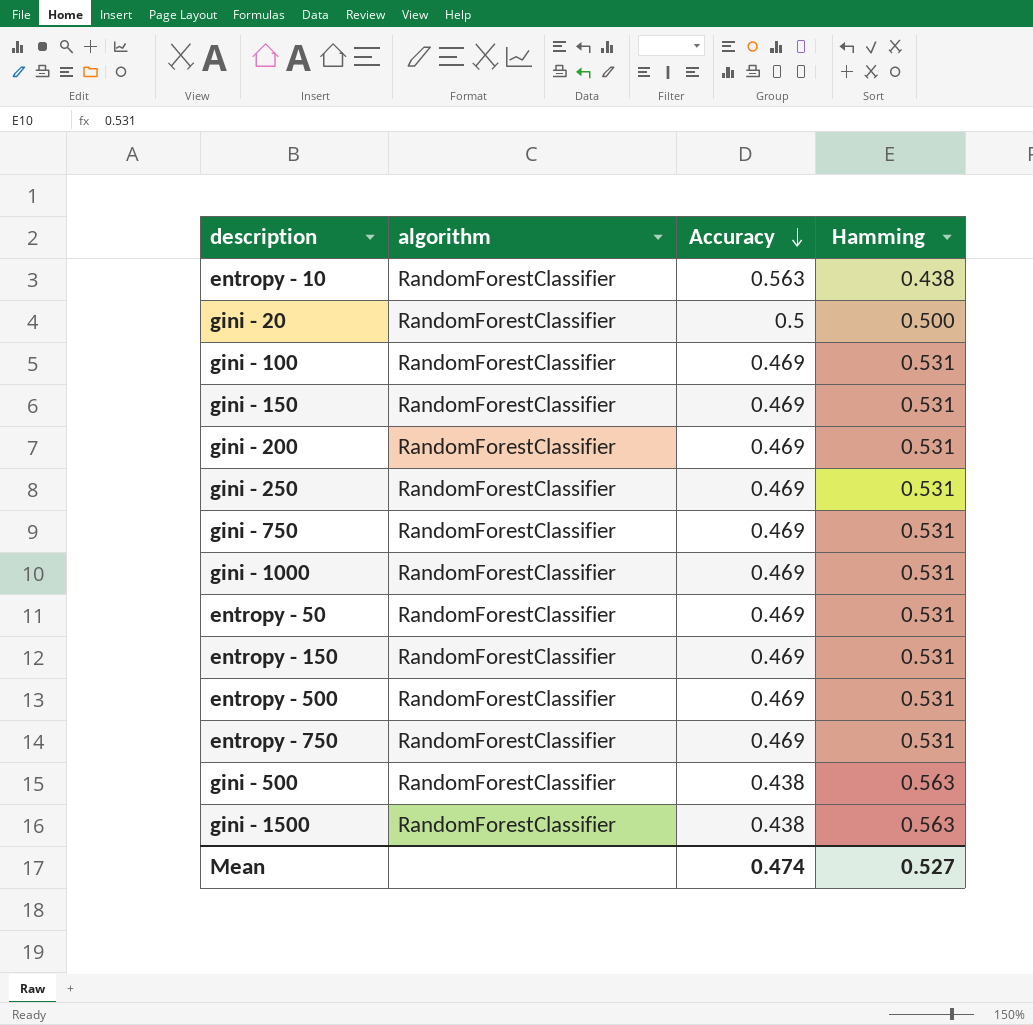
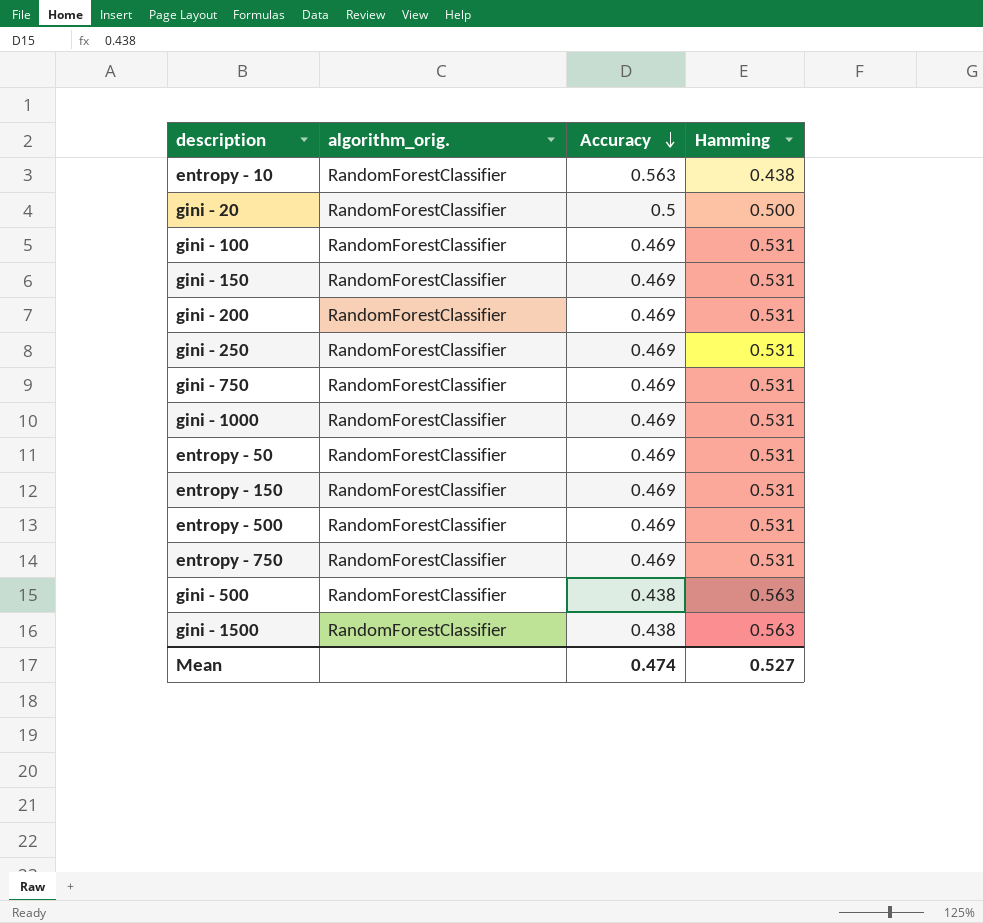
column name: algorithm -> algorithm_orig.

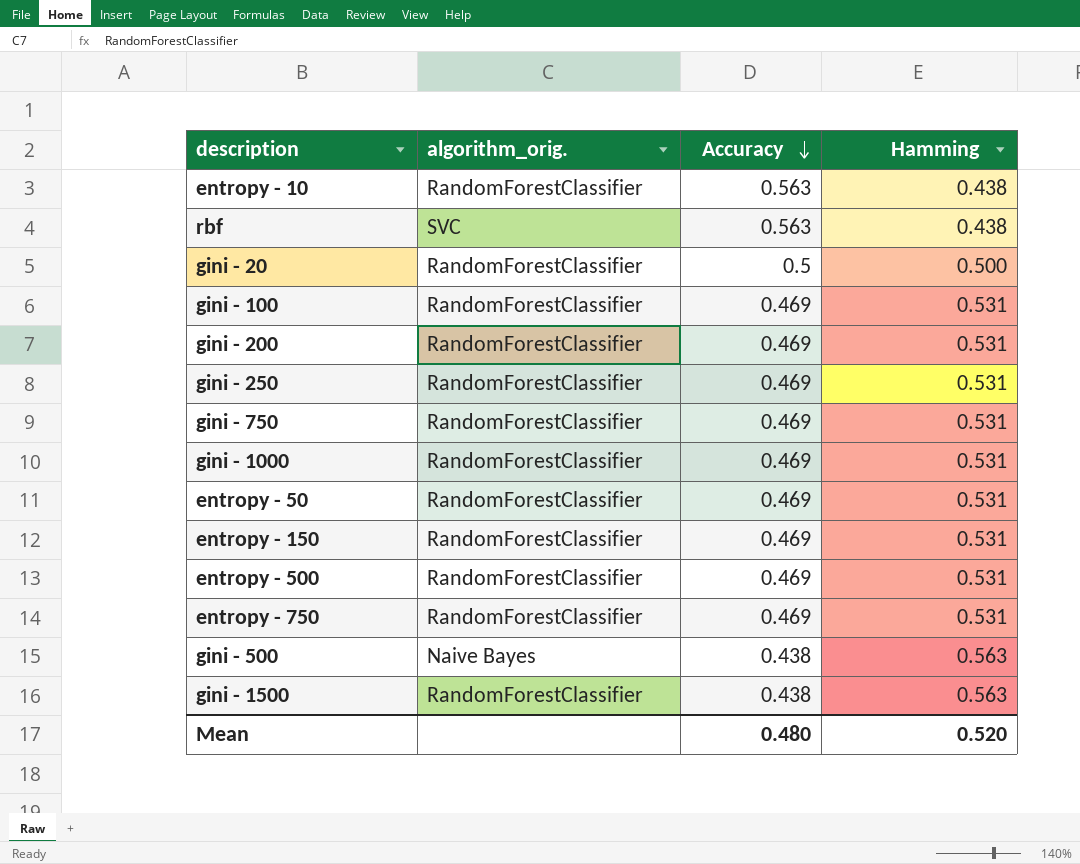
row gini - 150: RandomForestClassifier | 0.469 | 0.531 -> none
row rbf: none -> SVC | 0.563 | 0.438
gini - 500 | algorithm_orig.: RandomForestClassifier -> Naive Bayes
Mean | Accuracy: 0.474 -> 0.480
Mean | Hamming: 0.527 -> 0.520

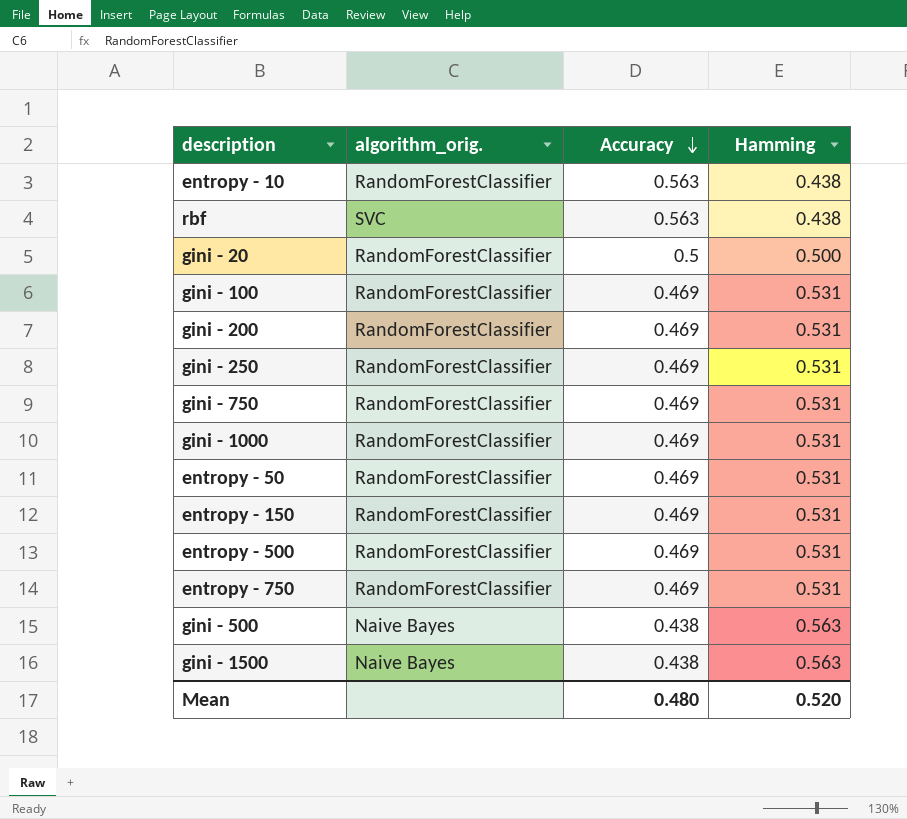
gini - 1500 | algorithm_orig.: RandomForestClassifier -> Naive Bayes

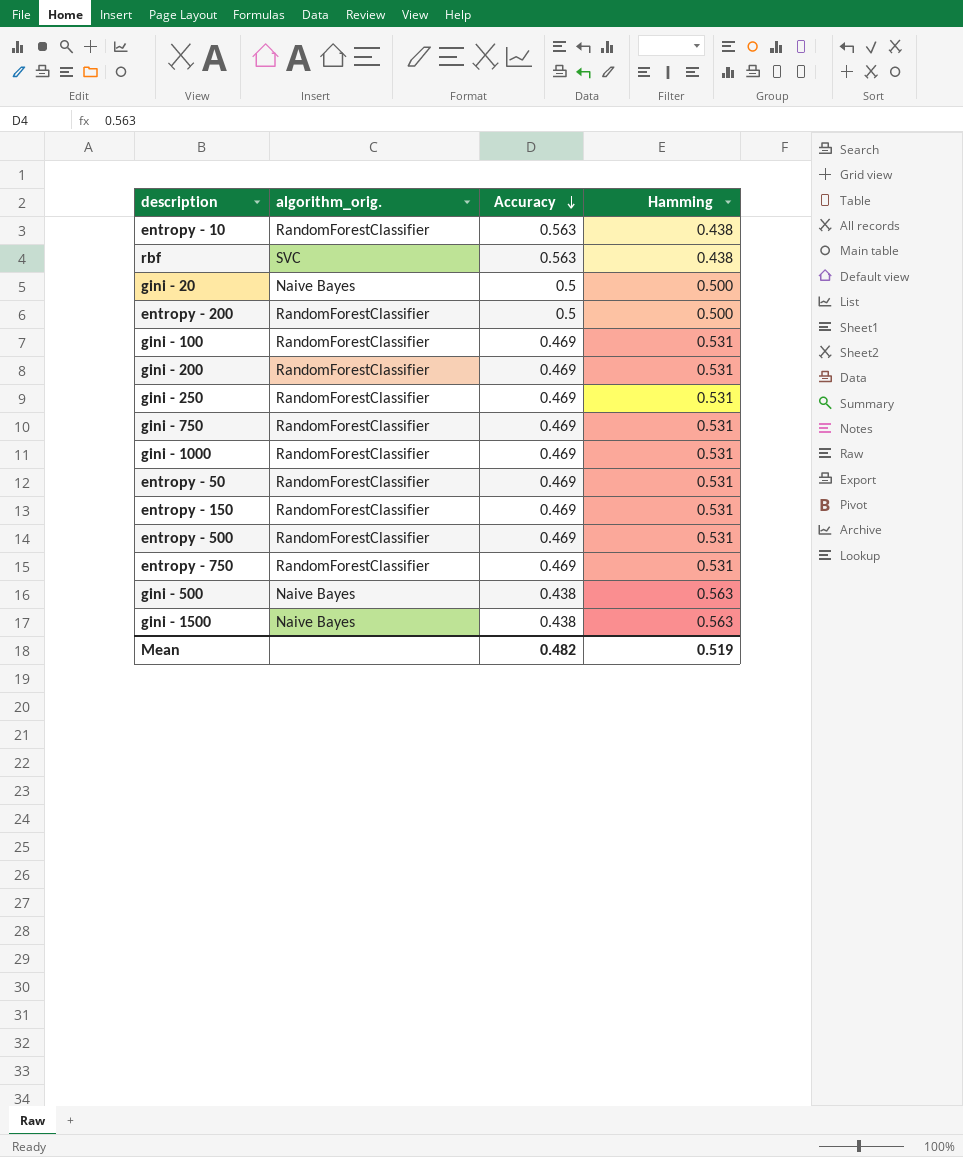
gini - 20 | algorithm_orig.: RandomForestClassifier -> Naive Bayes
row entropy - 200: none -> RandomForestClassifier | 0.5 | 0.500
Mean | Accuracy: 0.480 -> 0.482
Mean | Hamming: 0.520 -> 0.519

